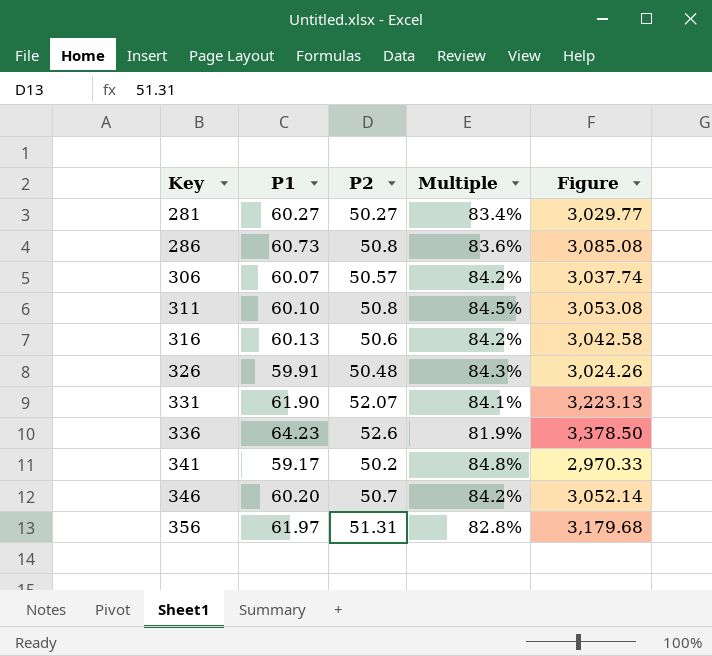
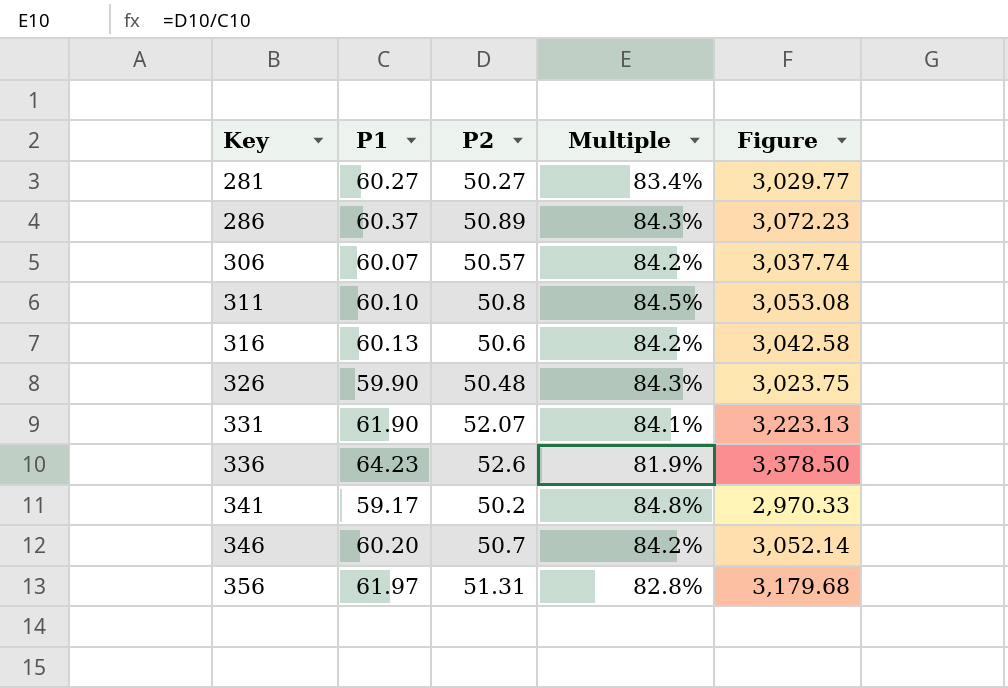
286 | P1: 60.73 -> 60.37
286 | P2: 50.8 -> 50.89
286 | Multiple: 83.6% -> 84.3%
286 | Figure: 3,085.08 -> 3,072.23
326 | P1: 59.91 -> 59.90
326 | Figure: 3,024.26 -> 3,023.75

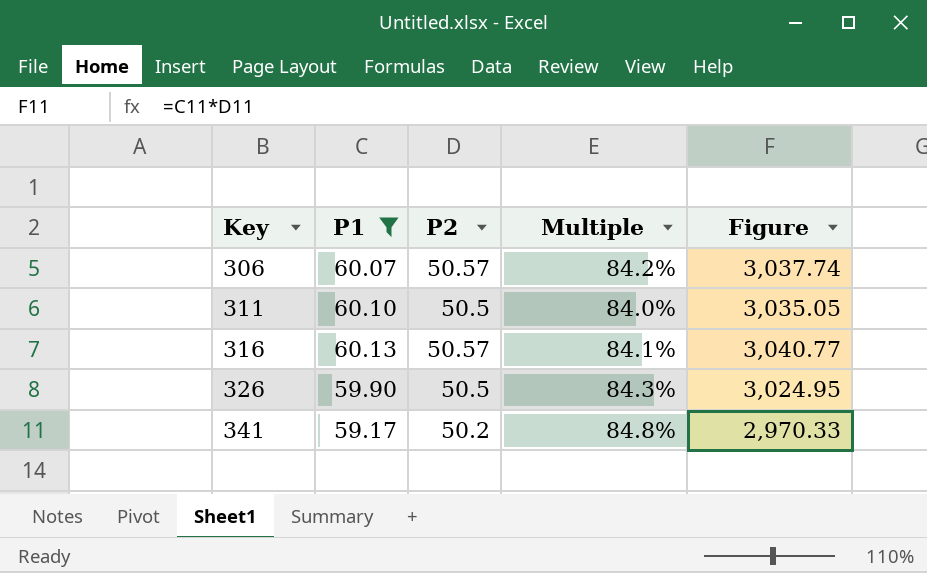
filter: none -> P1 <= 60.13
311 | P2: 50.8 -> 50.5
311 | Multiple: 84.5% -> 84.0%
311 | Figure: 3,053.08 -> 3,035.05
316 | P2: 50.6 -> 50.57
316 | Multiple: 84.2% -> 84.1%
316 | Figure: 3,042.58 -> 3,040.77
326 | P2: 50.48 -> 50.5
326 | Figure: 3,023.75 -> 3,024.95

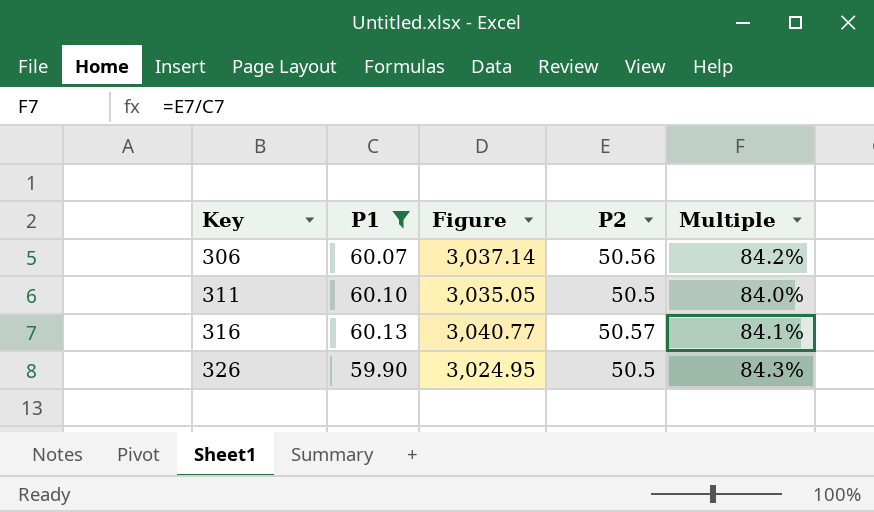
column Figure | position: 5 -> 3
row 341: 59.17 | 50.2 | 84.8% | 2,970.33 -> none
306 | Figure: 3,037.74 -> 3,037.14
306 | P2: 50.57 -> 50.56

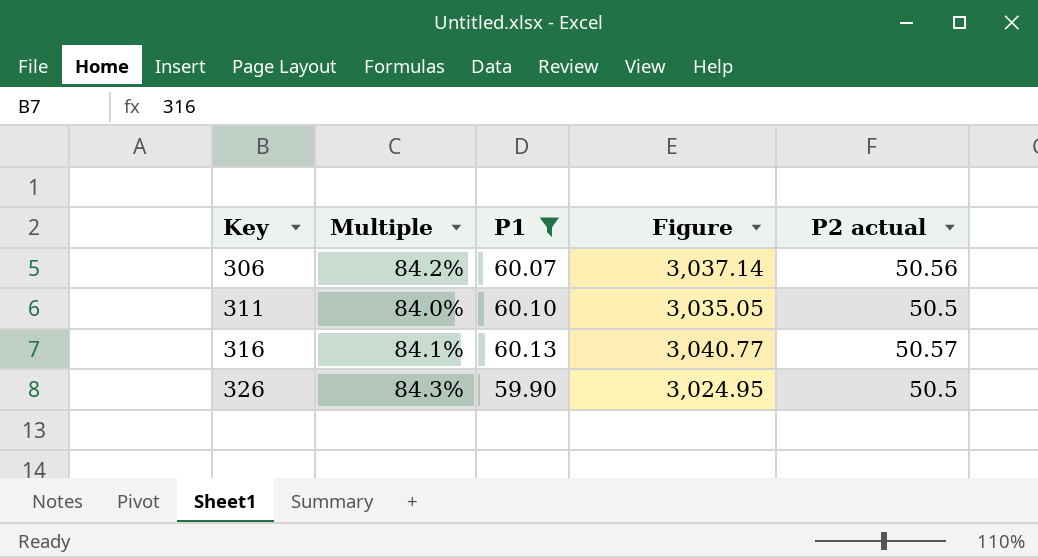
column Multiple | position: 5 -> 2
column name: P2 -> P2 actual

